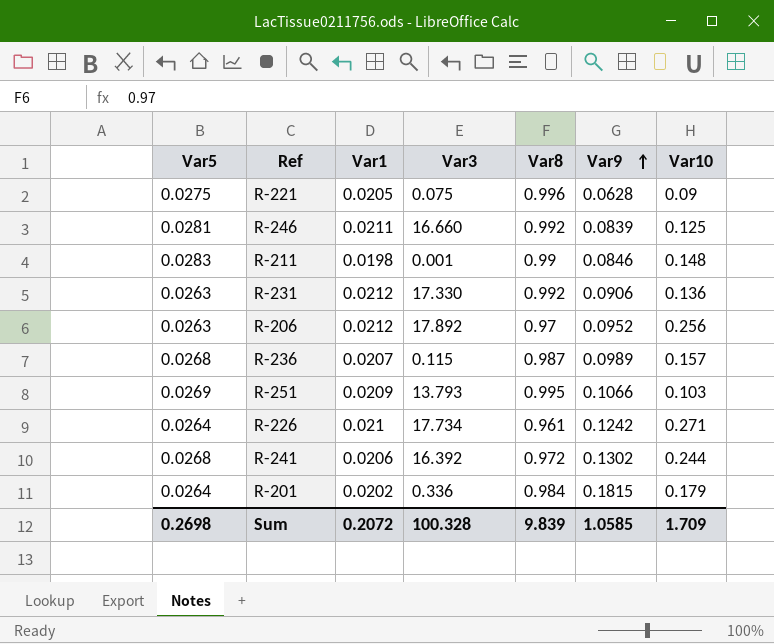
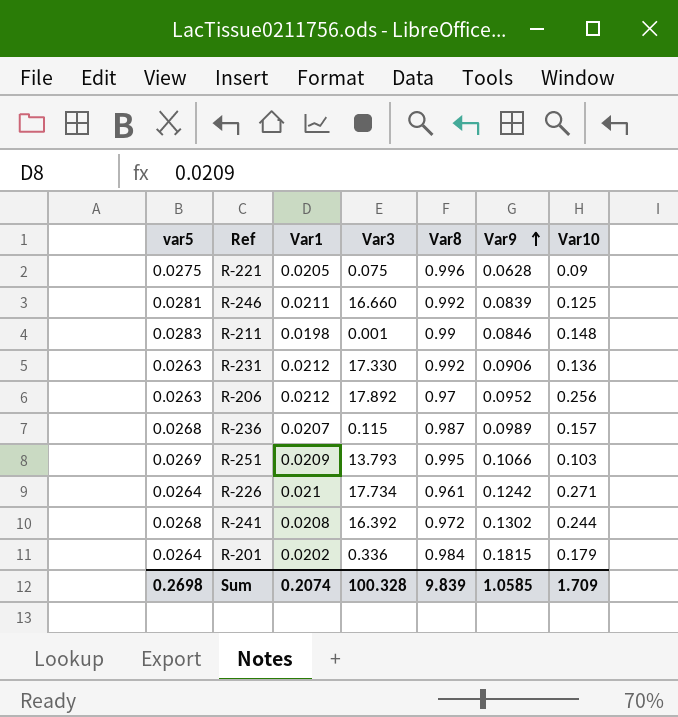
column name: Var5 -> var5
R-241 | Var1: 0.0206 -> 0.0208
Sum | Var1: 0.2072 -> 0.2074

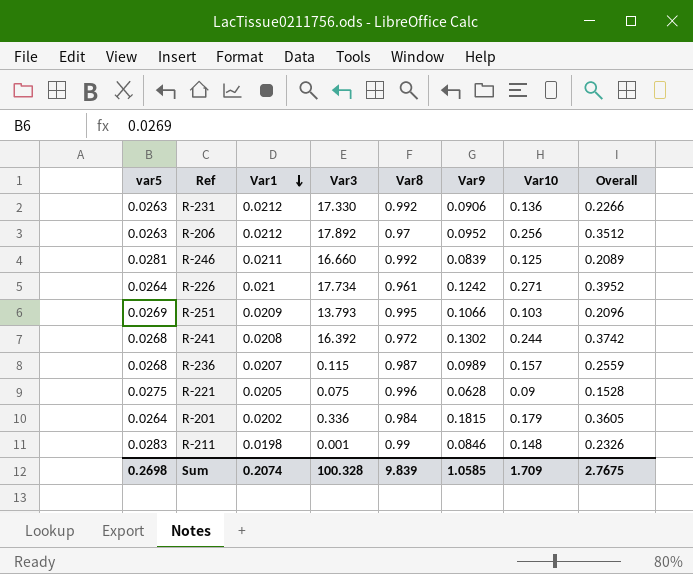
row order: Var9 ascending -> Var1 descending
column Overall | formula: none -> [Var9] + [Var10]

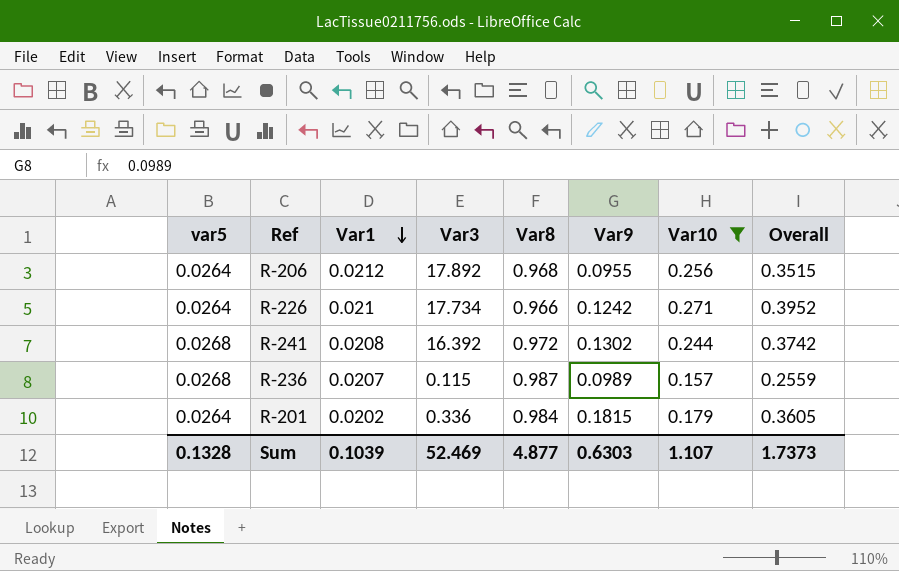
filter: none -> Var10 >= 0.157
R-206 | var5: 0.0263 -> 0.0264
R-206 | Var8: 0.97 -> 0.968
R-206 | Var9: 0.0952 -> 0.0955
R-206 | Overall: 0.3512 -> 0.3515
R-226 | Var8: 0.961 -> 0.966
Sum | var5: 0.2698 -> 0.1328
Sum | Var1: 0.2074 -> 0.1039
Sum | Var3: 100.328 -> 52.469
Sum | Var8: 9.839 -> 4.877
Sum | Var9: 1.0585 -> 0.6303
Sum | Var10: 1.709 -> 1.107
Sum | Overall: 2.7675 -> 1.7373

